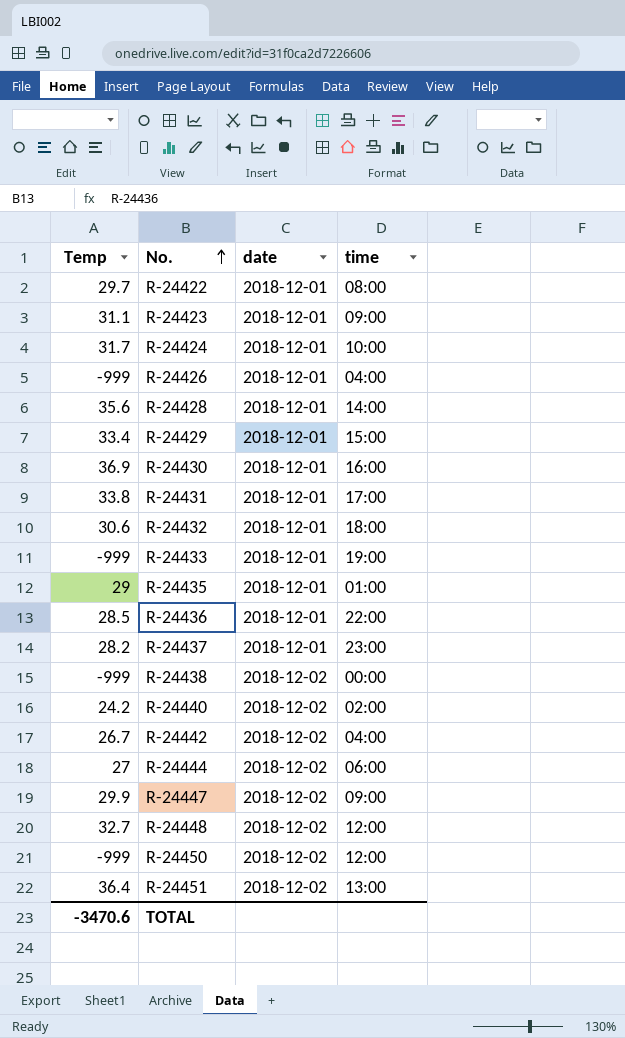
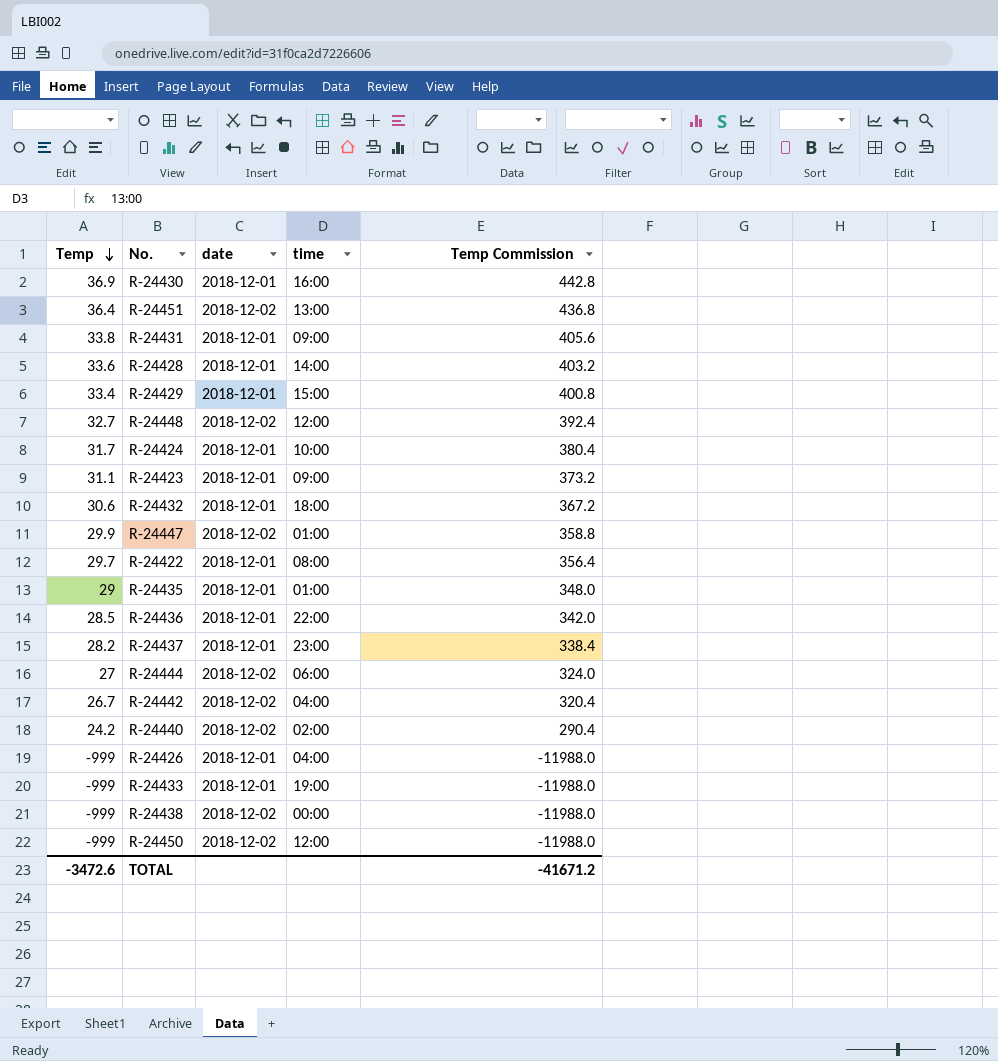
row order: No. ascending -> Temp descending
column Temp Commission | formula: none -> [Temp] * 12
R-24431 | time: 17:00 -> 09:00
R-24428 | Temp: 35.6 -> 33.6
R-24447 | time: 09:00 -> 01:00
TOTAL | Temp: -3470.6 -> -3472.6

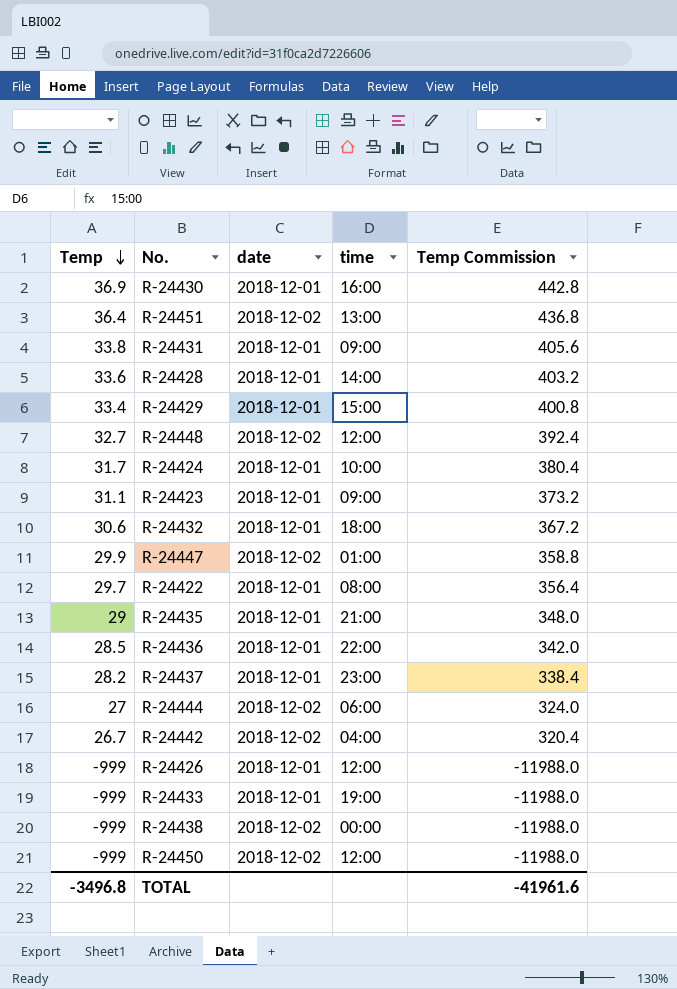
row R-24440: 24.2 | 2018-12-02 | 02:00 | 290.4 -> none
R-24435 | time: 01:00 -> 21:00
R-24426 | time: 04:00 -> 12:00
TOTAL | Temp: -3472.6 -> -3496.8
TOTAL | Temp Commission: -41671.2 -> -41961.6

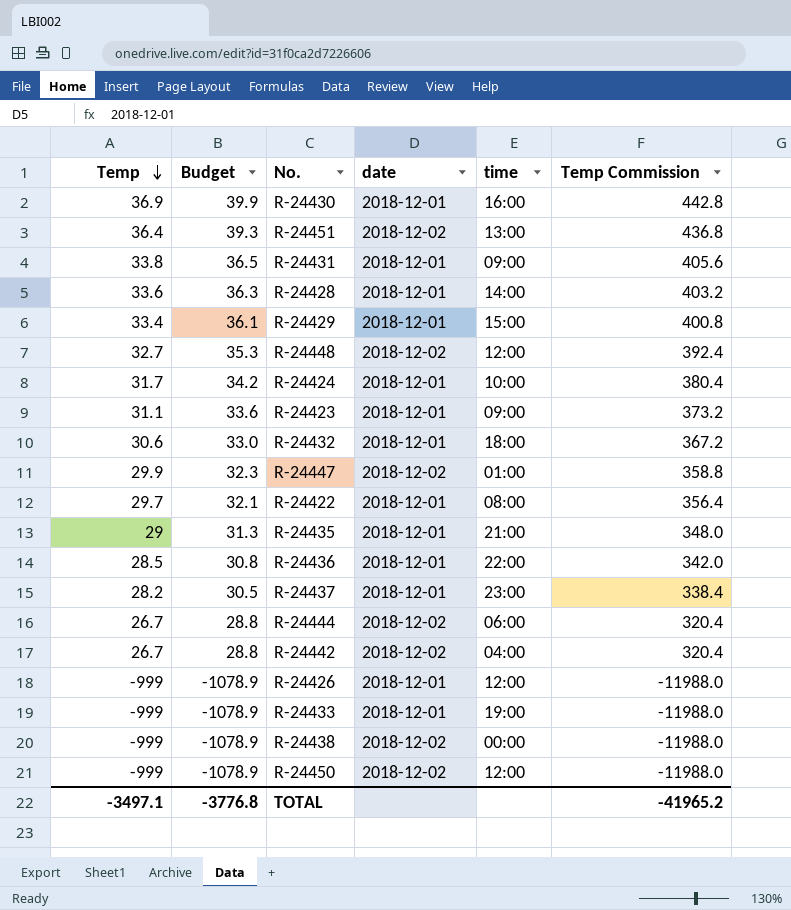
column Budget | formula: none -> [Temp] * 1.08
R-24444 | Temp: 27 -> 26.7
R-24444 | Temp Commission: 324.0 -> 320.4
TOTAL | Temp: -3496.8 -> -3497.1
TOTAL | Temp Commission: -41961.6 -> -41965.2

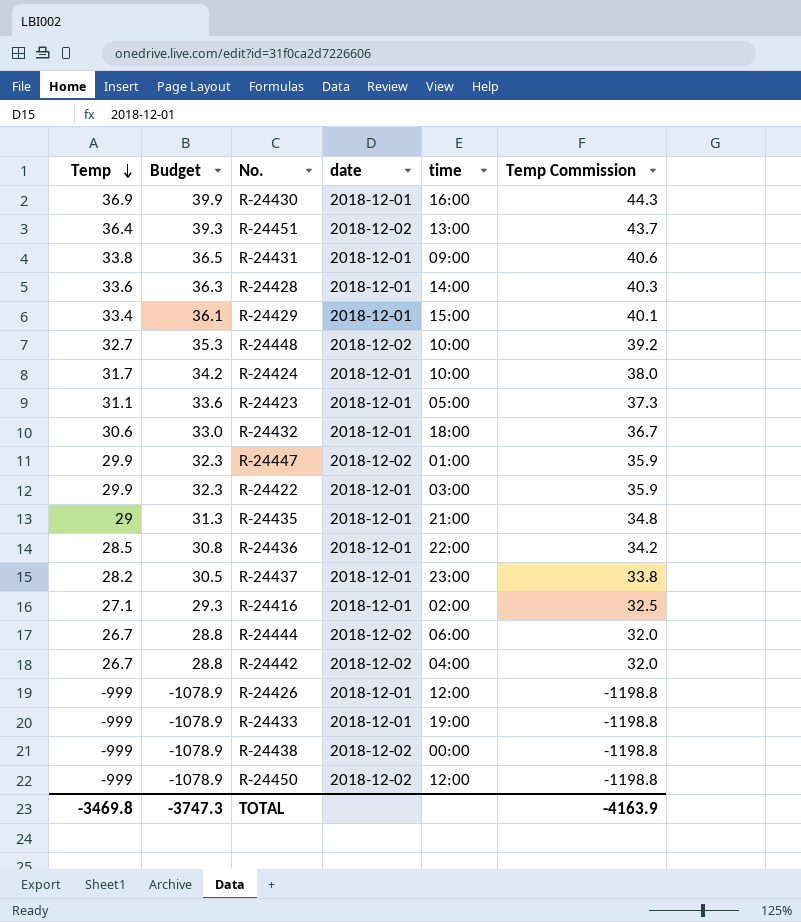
column Temp Commission | formula: [Temp] * 12 -> [Temp] * 1.2
R-24448 | time: 12:00 -> 10:00
R-24423 | time: 09:00 -> 05:00
R-24422 | Temp: 29.7 -> 29.9
R-24422 | Budget: 32.1 -> 32.3
R-24422 | time: 08:00 -> 03:00
row R-24416: none -> 27.1 | 29.3 | 2018-12-01 | 02:00 | 32.5
TOTAL | Temp: -3497.1 -> -3469.8
TOTAL | Budget: -3776.8 -> -3747.3
TOTAL | Temp Commission: -41965.2 -> -4163.9

